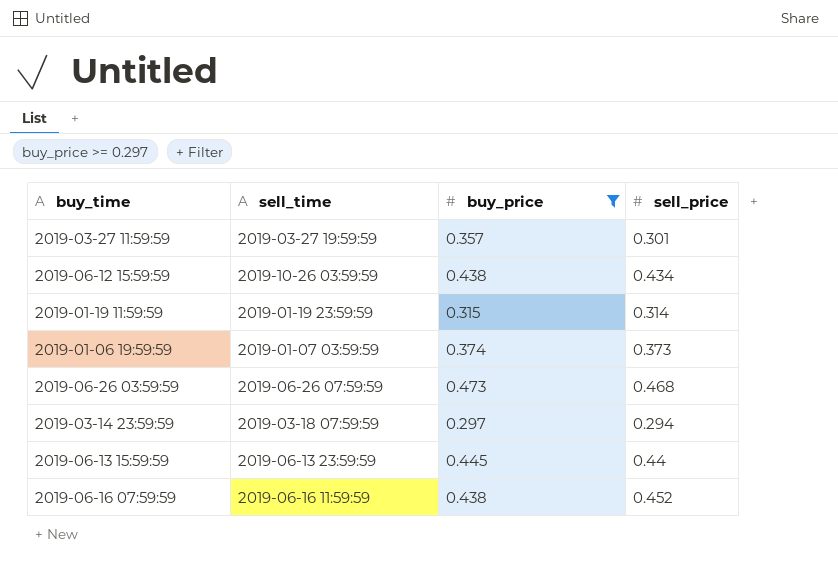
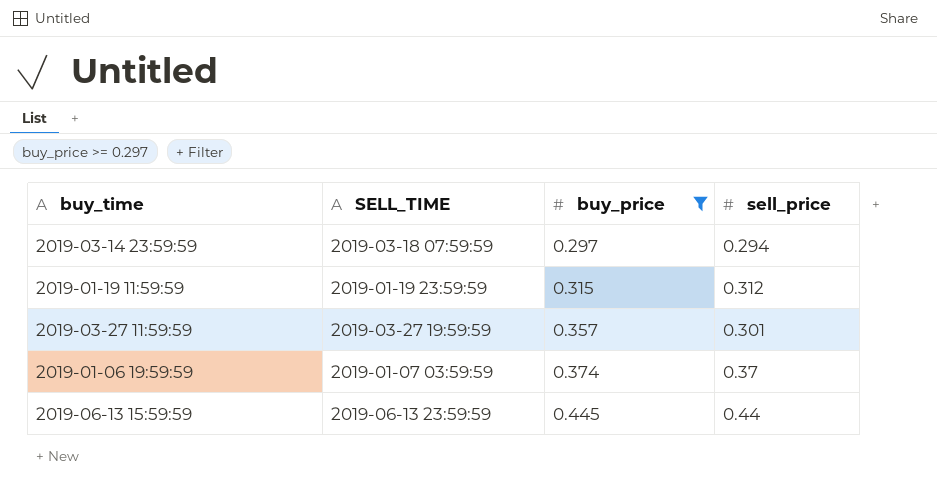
row order: none -> buy_price ascending
column name: sell_time -> SELL_TIME
row 2019-06-12 15:59:59: 2019-10-26 03:59:59 | 0.438 | 0.434 -> none
row 2019-06-26 03:59:59: 2019-06-26 07:59:59 | 0.473 | 0.468 -> none
row 2019-06-16 07:59:59: 2019-06-16 11:59:59 | 0.438 | 0.452 -> none
2019-01-19 11:59:59 | sell_price: 0.314 -> 0.312
2019-01-06 19:59:59 | sell_price: 0.373 -> 0.37

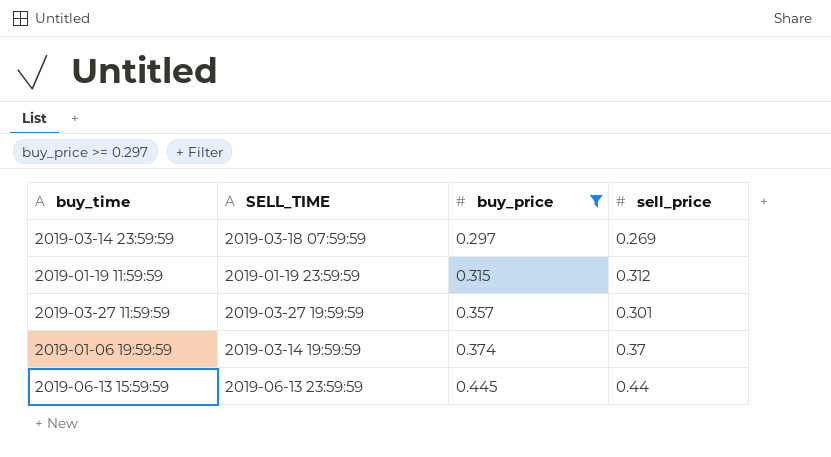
2019-03-14 23:59:59 | sell_price: 0.294 -> 0.269
2019-01-06 19:59:59 | SELL_TIME: 2019-01-07 03:59:59 -> 2019-03-14 19:59:59

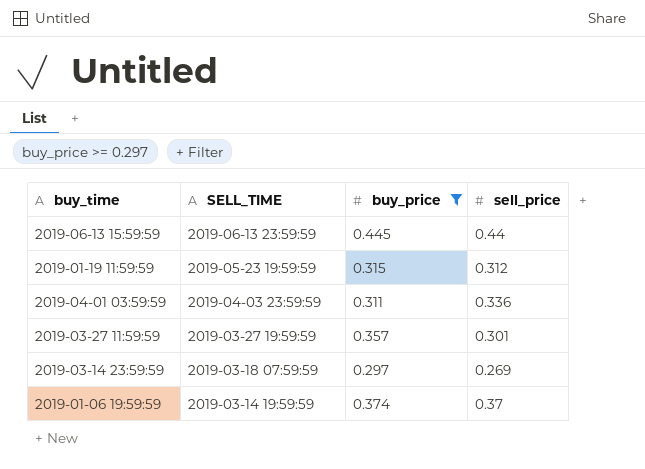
row order: buy_price ascending -> SELL_TIME descending
2019-01-19 11:59:59 | SELL_TIME: 2019-01-19 23:59:59 -> 2019-05-23 19:59:59
row 2019-04-01 03:59:59: none -> 2019-04-03 23:59:59 | 0.311 | 0.336

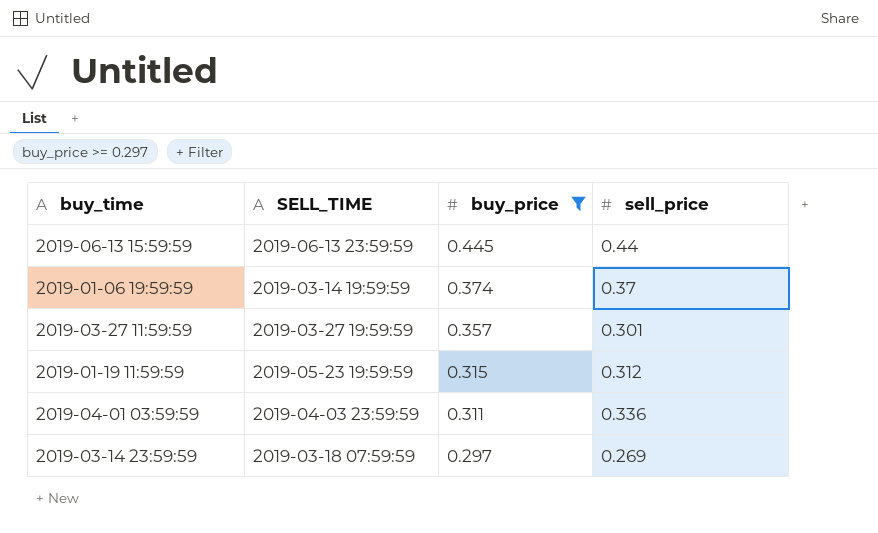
row order: SELL_TIME descending -> buy_price descending

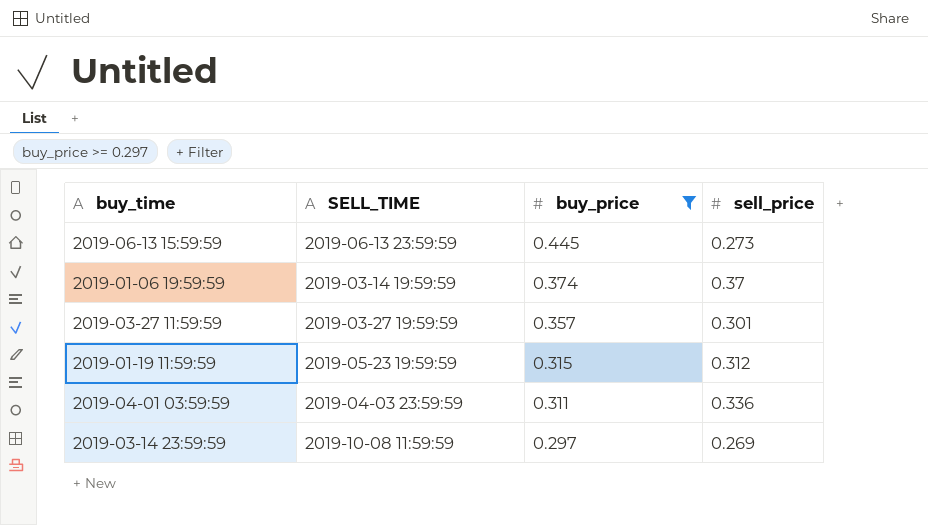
2019-06-13 15:59:59 | sell_price: 0.44 -> 0.273
2019-03-14 23:59:59 | SELL_TIME: 2019-03-18 07:59:59 -> 2019-10-08 11:59:59

